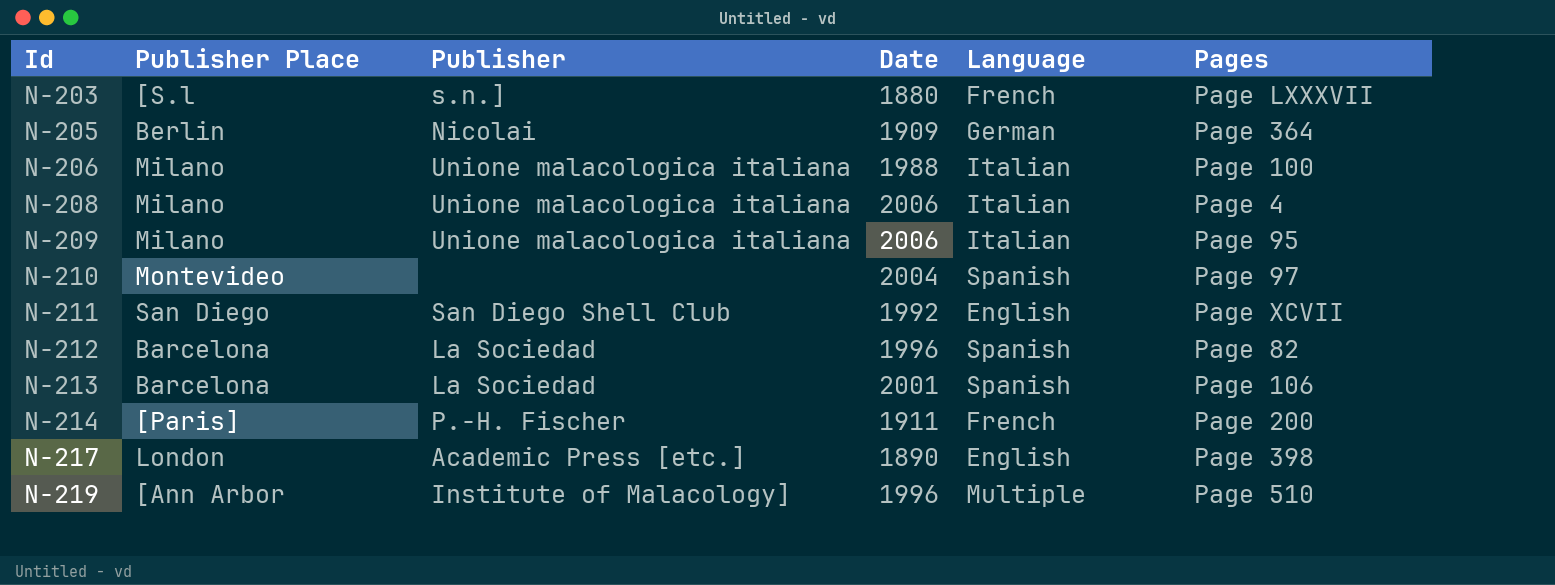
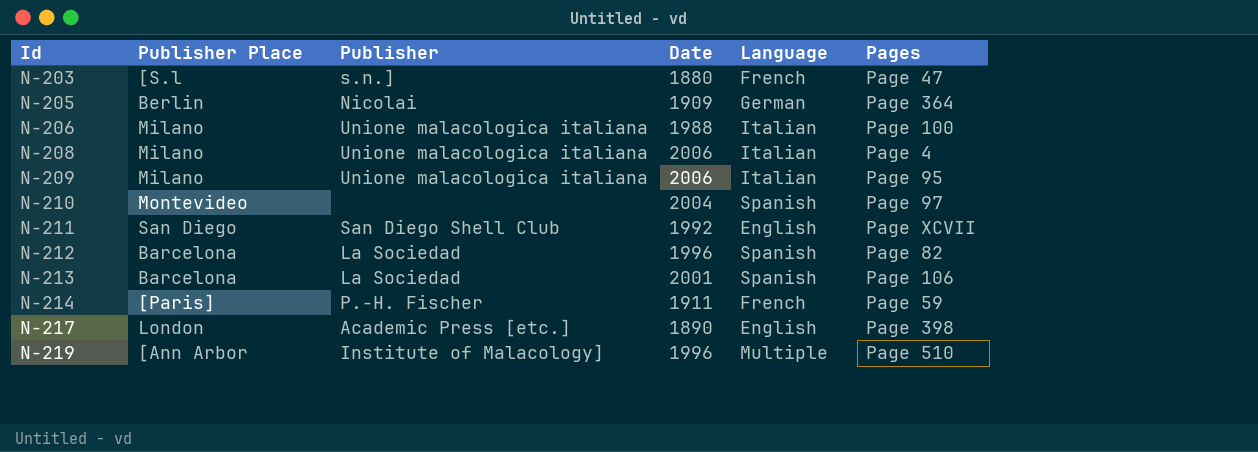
N-203 | Pages: Page LXXXVII -> Page 47
N-214 | Pages: Page 200 -> Page 59

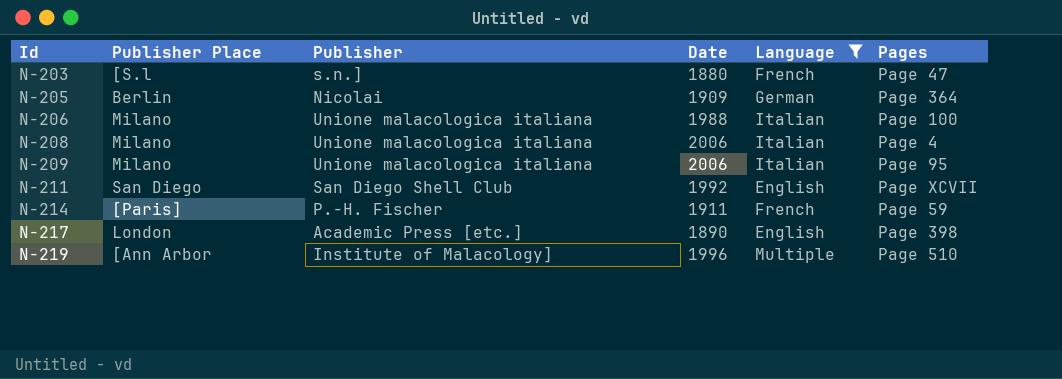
filter: none -> Language != Spanish

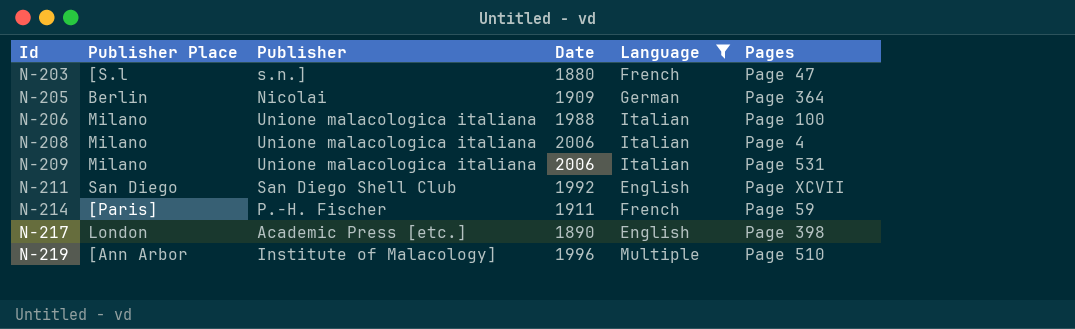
N-209 | Pages: Page 95 -> Page 531

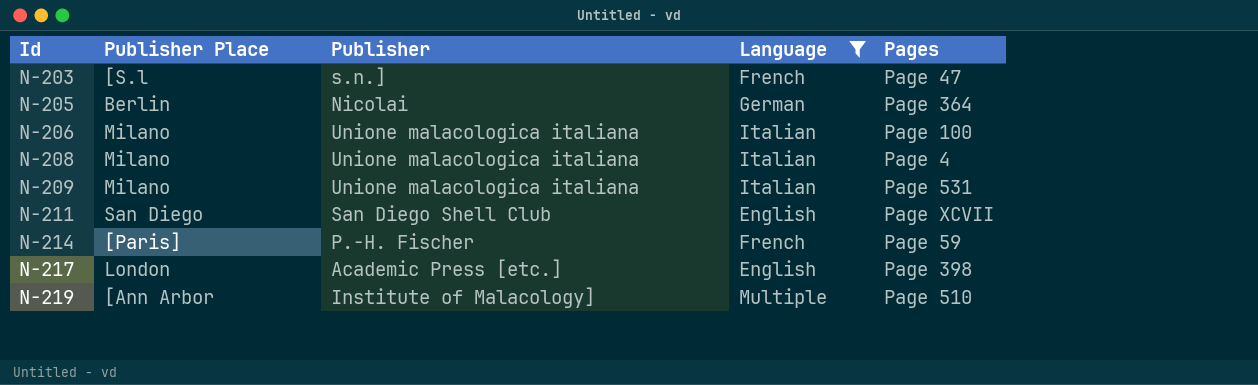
column Date | position: 4 -> none

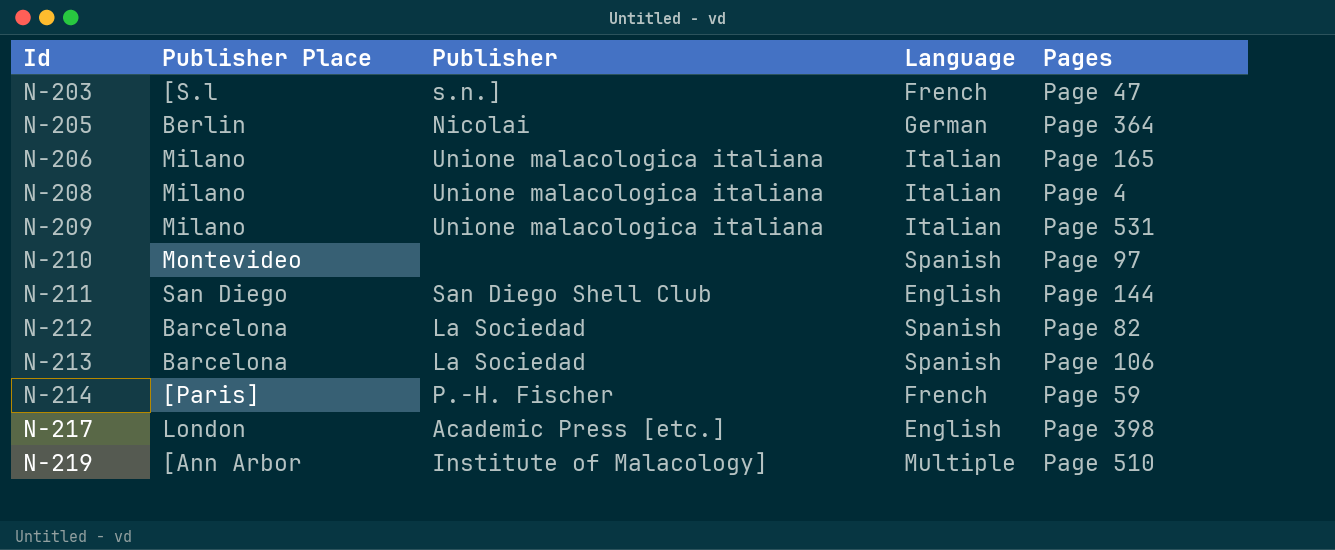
filter: Language != Spanish -> none
N-206 | Pages: Page 100 -> Page 165
N-211 | Pages: Page XCVII -> Page 144

